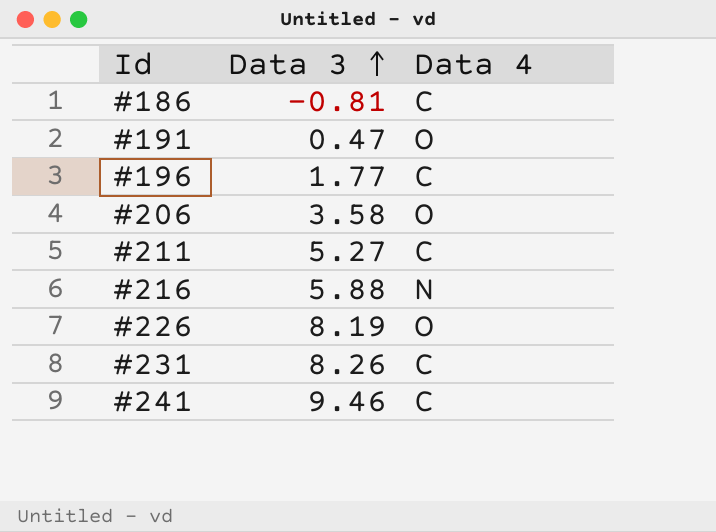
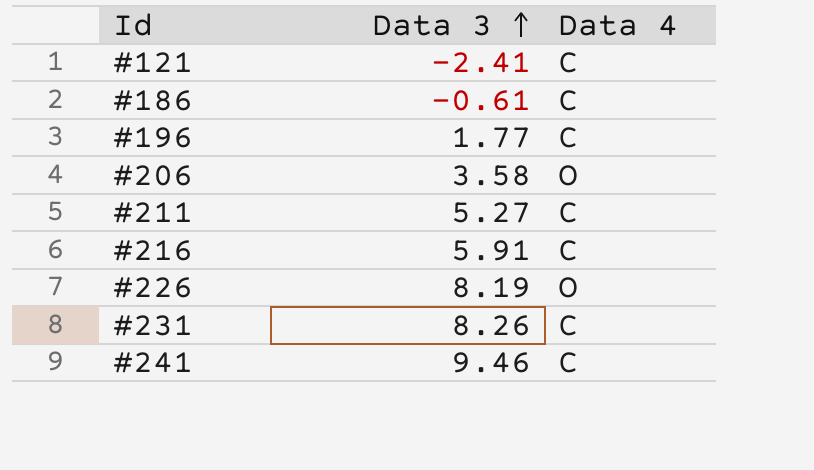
row #191: 0.47 | O -> none
row #121: none -> -2.41 | C
#186 | Data 3: -0.81 -> -0.61
#216 | Data 3: 5.88 -> 5.91
#216 | Data 4: N -> C

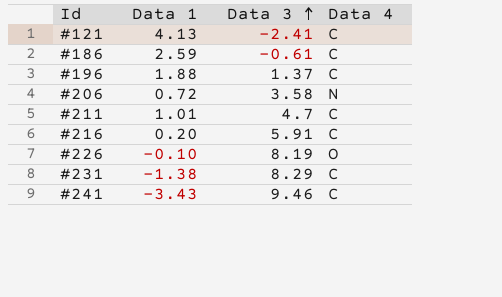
column Data 1 | position: none -> 2
#196 | Data 3: 1.77 -> 1.37
#206 | Data 4: O -> N
#211 | Data 3: 5.27 -> 4.7
#231 | Data 3: 8.26 -> 8.29

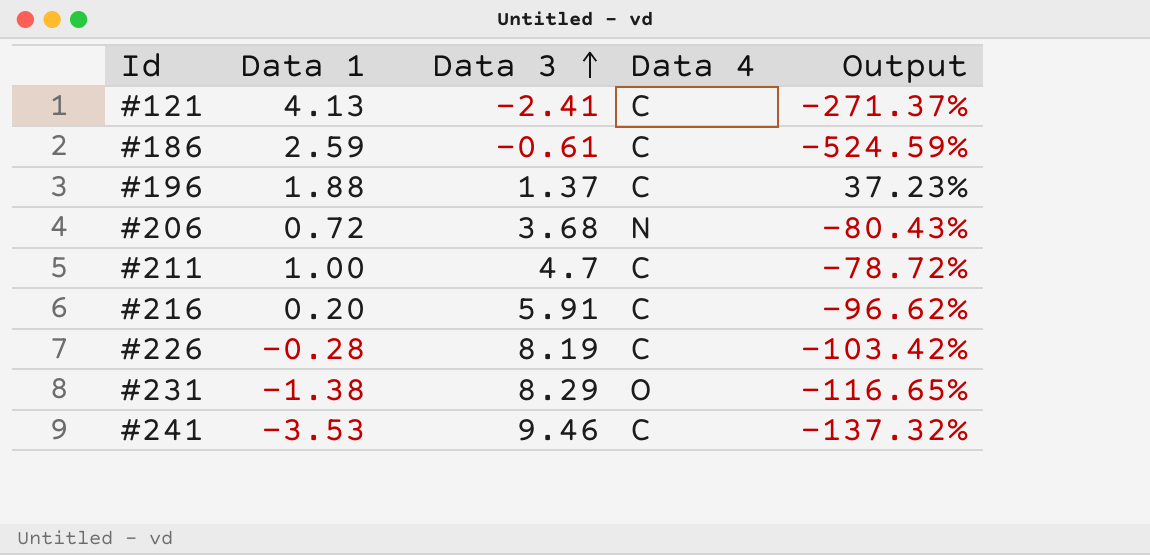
column Output | formula: none -> ([Data 1] - [Data 3]) / [Data 3]
#206 | Data 3: 3.58 -> 3.68
#211 | Data 1: 1.01 -> 1.00
#226 | Data 1: -0.10 -> -0.28
#226 | Data 4: O -> C
#231 | Data 4: C -> O
#241 | Data 1: -3.43 -> -3.53

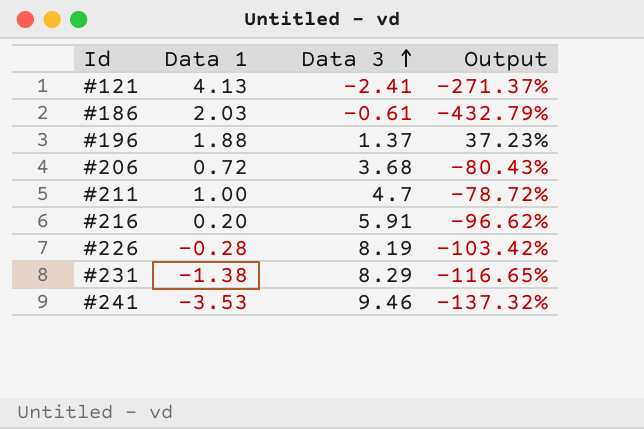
column Data 4 | position: 4 -> none
#186 | Data 1: 2.59 -> 2.03
#186 | Output: -524.59% -> -432.79%

